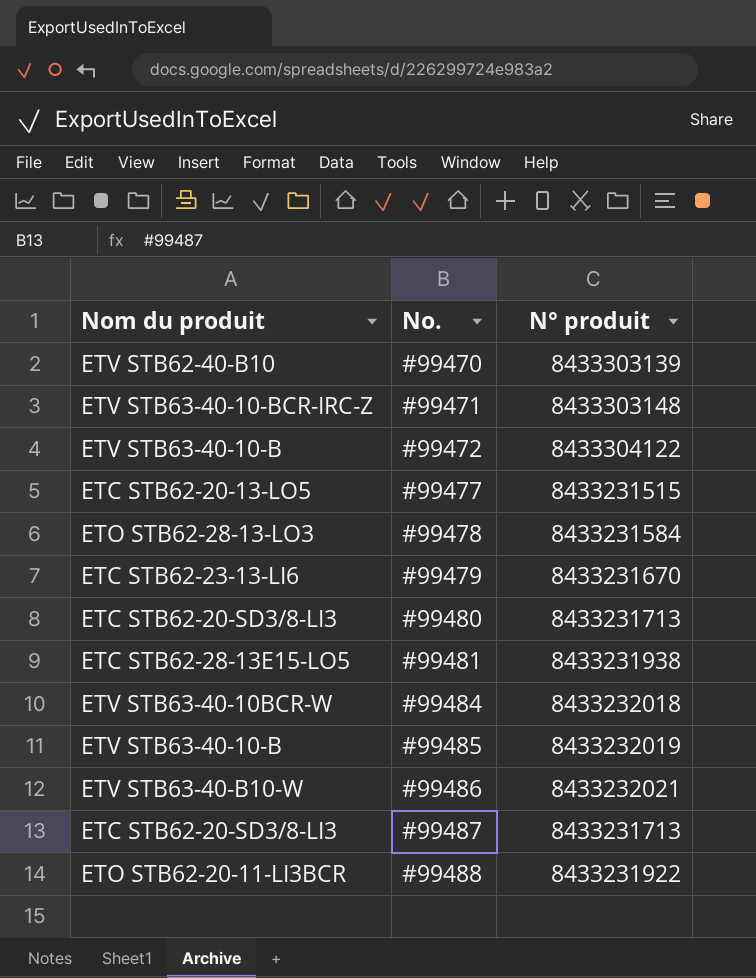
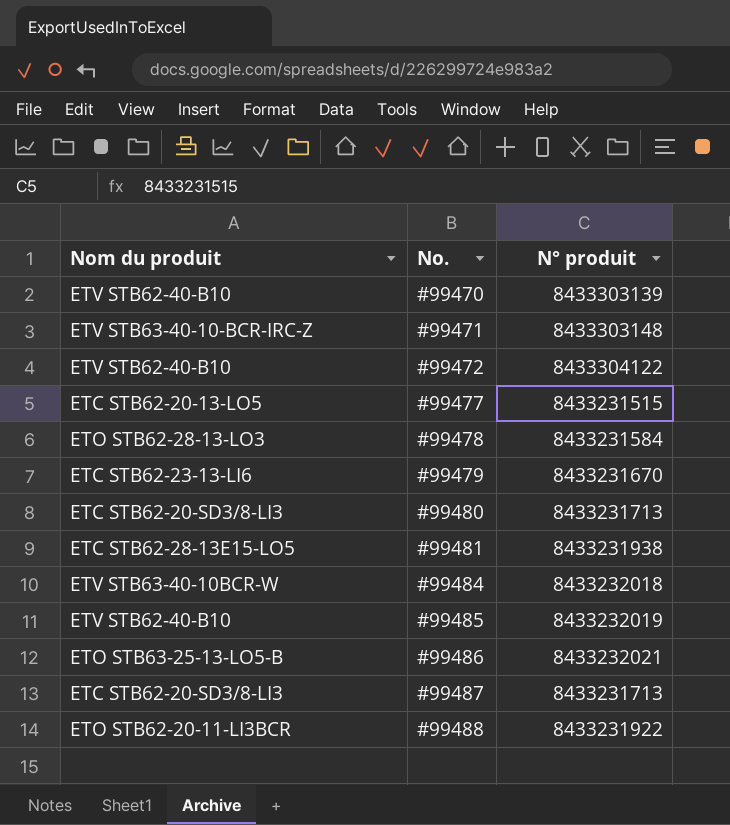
#99472 | Nom du produit: ETV STB63-40-10-B -> ETV STB62-40-B10
#99485 | Nom du produit: ETV STB63-40-10-B -> ETV STB62-40-B10
#99486 | Nom du produit: ETV STB63-40-B10-W -> ETO STB63-25-13-LO5-B

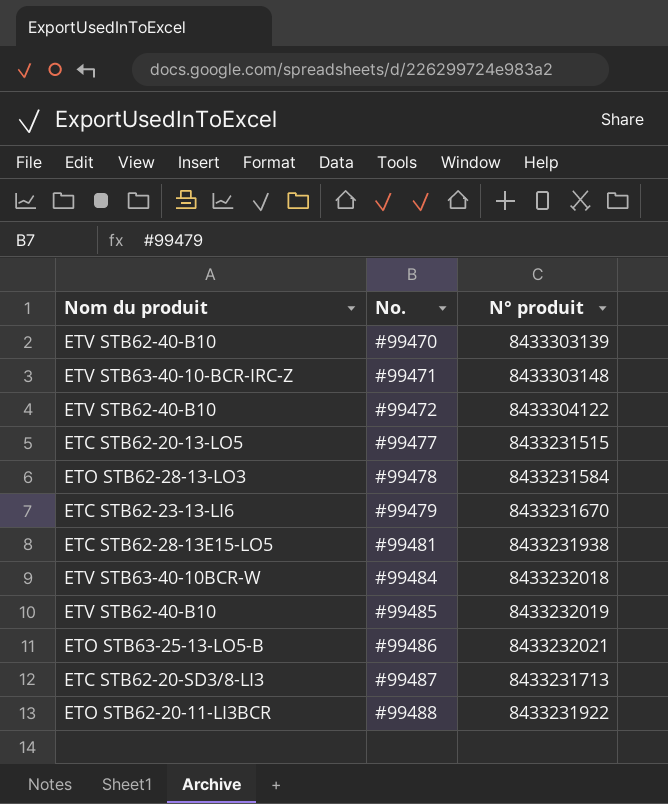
row #99480: ETC STB62-20-SD3/8-LI3 | 8433231713 -> none

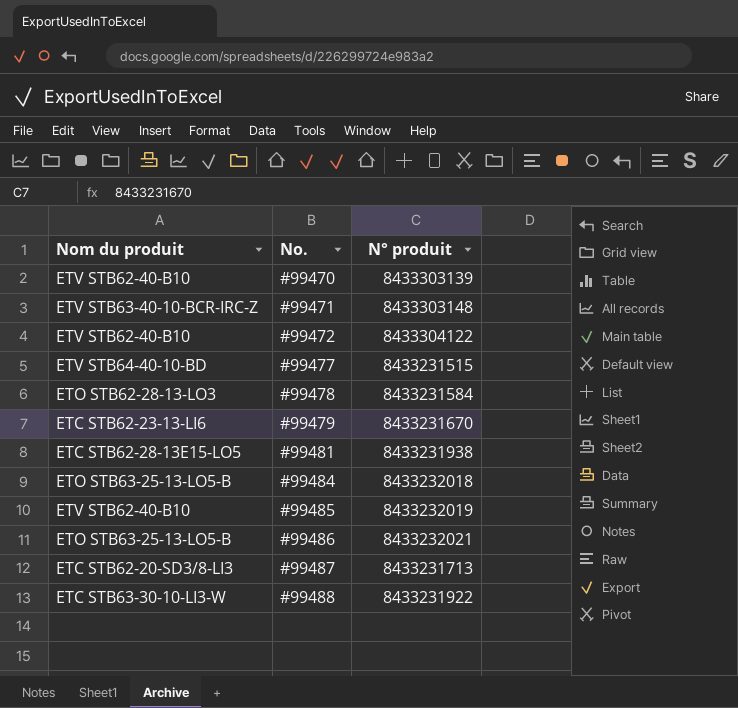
#99477 | Nom du produit: ETC STB62-20-13-LO5 -> ETV STB64-40-10-BD
#99484 | Nom du produit: ETV STB63-40-10BCR-W -> ETO STB63-25-13-LO5-B
#99488 | Nom du produit: ETO STB62-20-11-LI3BCR -> ETC STB63-30-10-LI3-W

